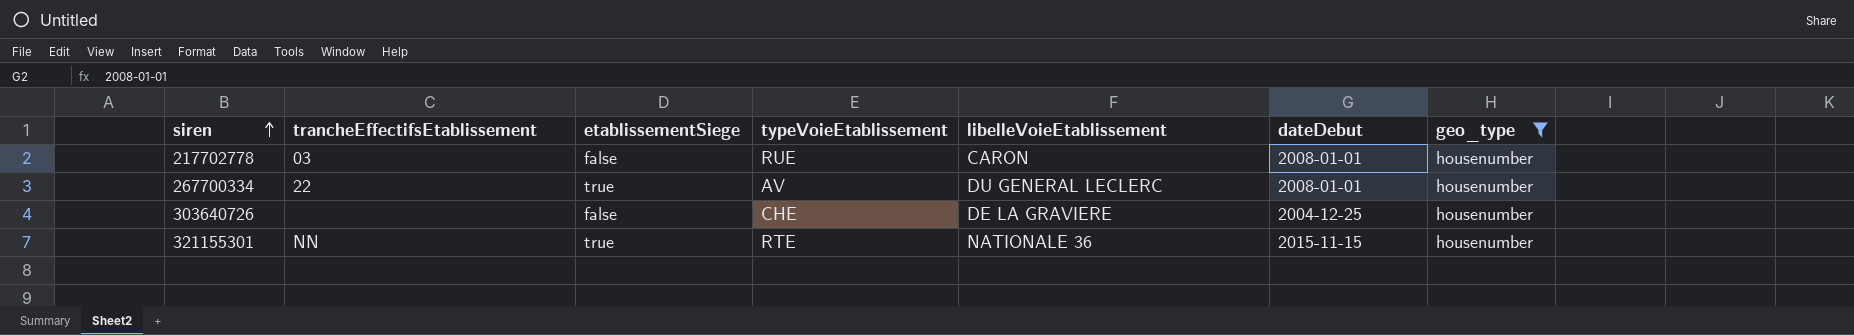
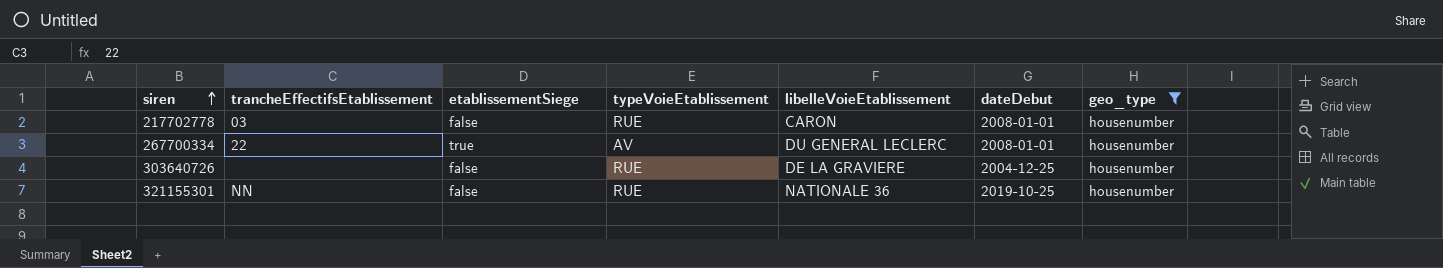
303640726 | typeVoieEtablissement: CHE -> RUE
321155301 | etablissementSiege: true -> false
321155301 | typeVoieEtablissement: RTE -> RUE
321155301 | dateDebut: 2015-11-15 -> 2019-10-25

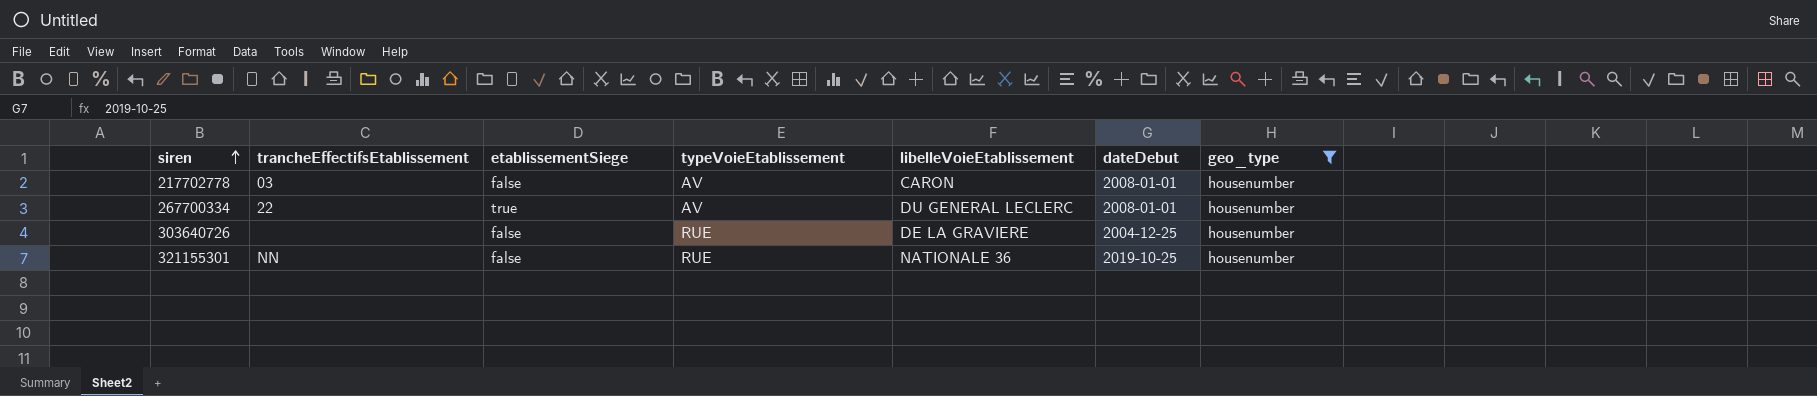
217702778 | typeVoieEtablissement: RUE -> AV

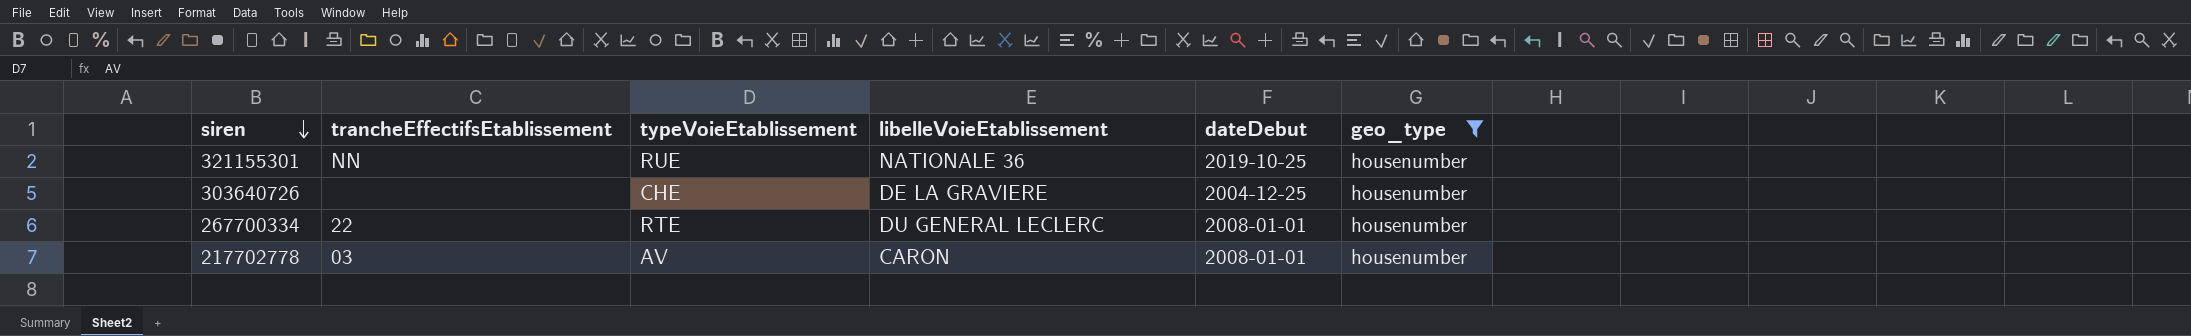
row order: siren ascending -> siren descending
column etablissementSiege | position: 3 -> none
303640726 | typeVoieEtablissement: RUE -> CHE
267700334 | typeVoieEtablissement: AV -> RTE

